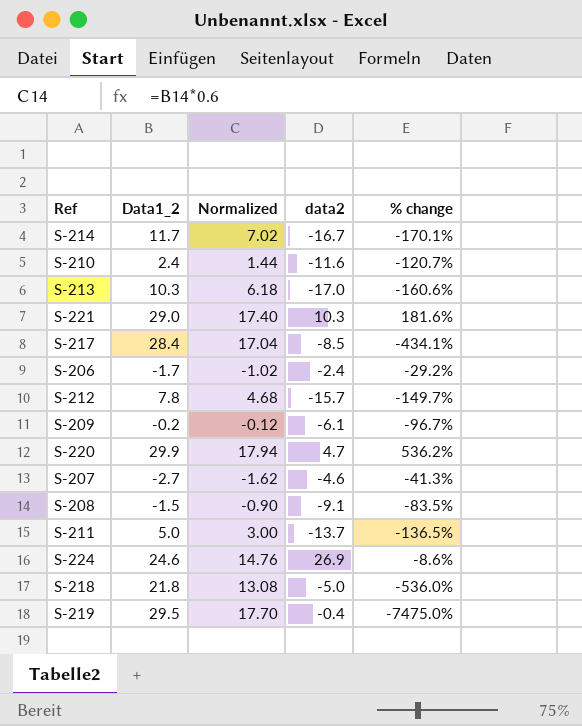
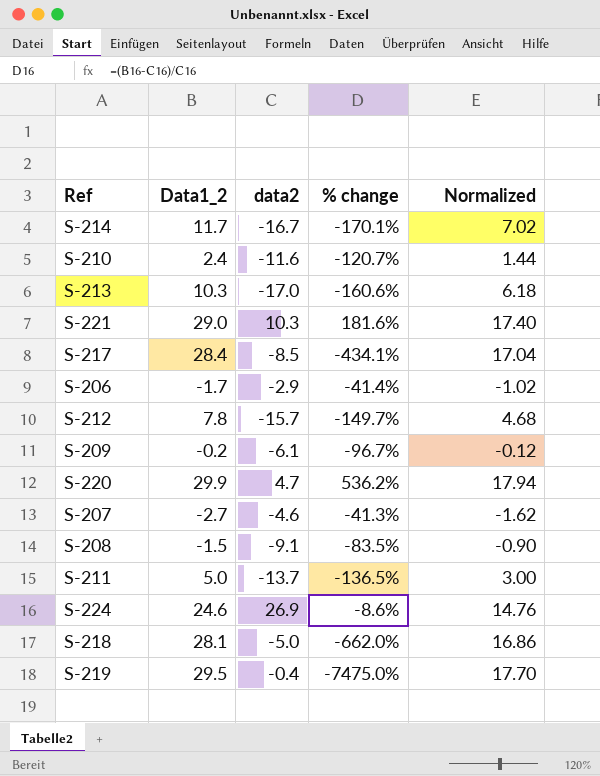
column Normalized | position: 3 -> 5
S-206 | data2: -2.4 -> -2.9
S-206 | % change: -29.2% -> -41.4%
S-218 | Data1_2: 21.8 -> 28.1
S-218 | % change: -536.0% -> -662.0%
S-218 | Normalized: 13.08 -> 16.86

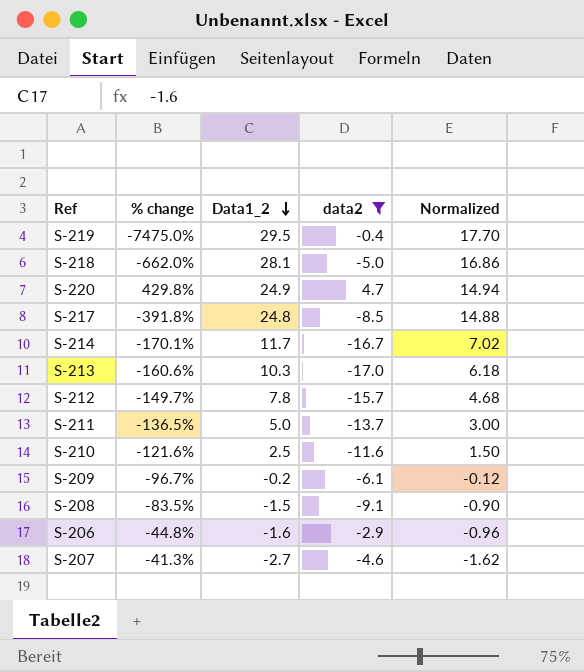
filter: none -> data2 <= 4.7
row order: none -> Data1_2 descending
column % change | position: 4 -> 2
S-220 | % change: 536.2% -> 429.8%
S-220 | Data1_2: 29.9 -> 24.9
S-220 | Normalized: 17.94 -> 14.94
S-217 | % change: -434.1% -> -391.8%
S-217 | Data1_2: 28.4 -> 24.8
S-217 | Normalized: 17.04 -> 14.88
S-210 | % change: -120.7% -> -121.6%
S-210 | Data1_2: 2.4 -> 2.5
S-210 | Normalized: 1.44 -> 1.50
S-206 | % change: -41.4% -> -44.8%
S-206 | Data1_2: -1.7 -> -1.6
S-206 | Normalized: -1.02 -> -0.96

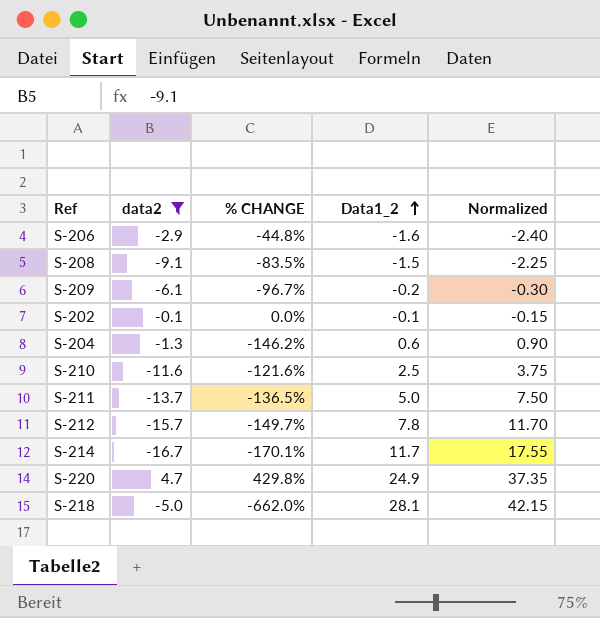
row order: Data1_2 descending -> Data1_2 ascending
column data2 | position: 4 -> 2
column name: % change -> % CHANGE
column Normalized | formula: [Data1_2] * 0.6 -> [Data1_2] * 1.5
row S-219: -7475.0% | 29.5 | -0.4 | 17.70 -> none
row S-217: -391.8% | 24.8 | -8.5 | 14.88 -> none
row S-213: -160.6% | 10.3 | -17.0 | 6.18 -> none
row S-207: -41.3% | -2.7 | -4.6 | -1.62 -> none
row S-202: none -> -0.1 | 0.0% | -0.1 | -0.15
row S-204: none -> -1.3 | -146.2% | 0.6 | 0.90

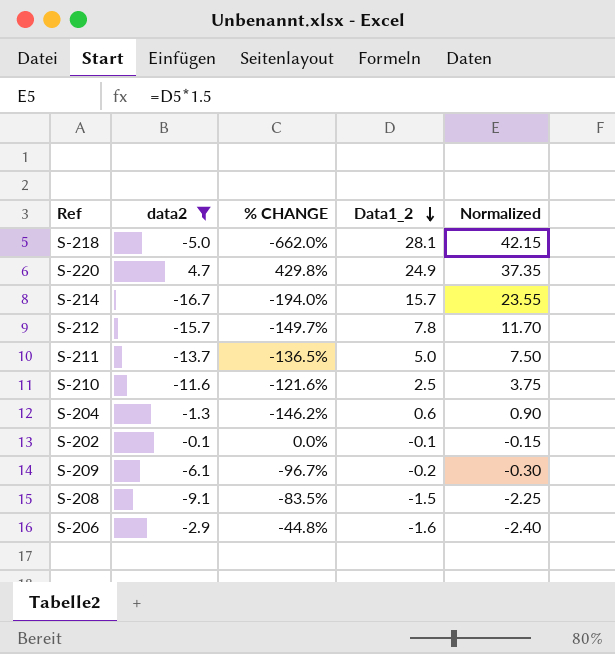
row order: Data1_2 ascending -> Data1_2 descending
S-214 | % CHANGE: -170.1% -> -194.0%
S-214 | Data1_2: 11.7 -> 15.7
S-214 | Normalized: 17.55 -> 23.55

